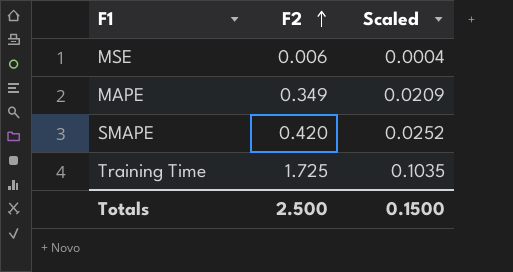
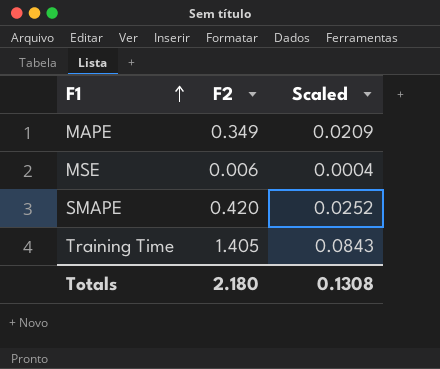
row order: F2 ascending -> F1 ascending
Training Time | F2: 1.725 -> 1.405
Training Time | Scaled: 0.1035 -> 0.0843
Totals | F2: 2.500 -> 2.180
Totals | Scaled: 0.1500 -> 0.1308

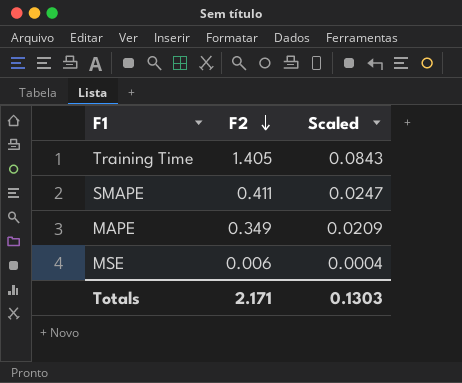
row order: F1 ascending -> F2 descending
SMAPE | F2: 0.420 -> 0.411
SMAPE | Scaled: 0.0252 -> 0.0247
Totals | F2: 2.180 -> 2.171
Totals | Scaled: 0.1308 -> 0.1303

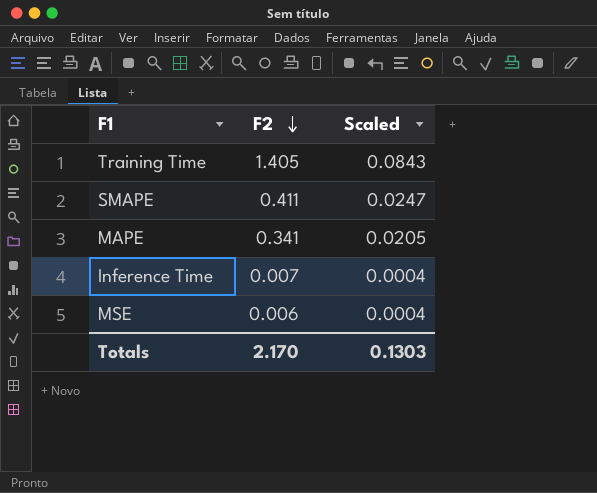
MAPE | F2: 0.349 -> 0.341
MAPE | Scaled: 0.0209 -> 0.0205
row Inference Time: none -> 0.007 | 0.0004
Totals | F2: 2.171 -> 2.170

